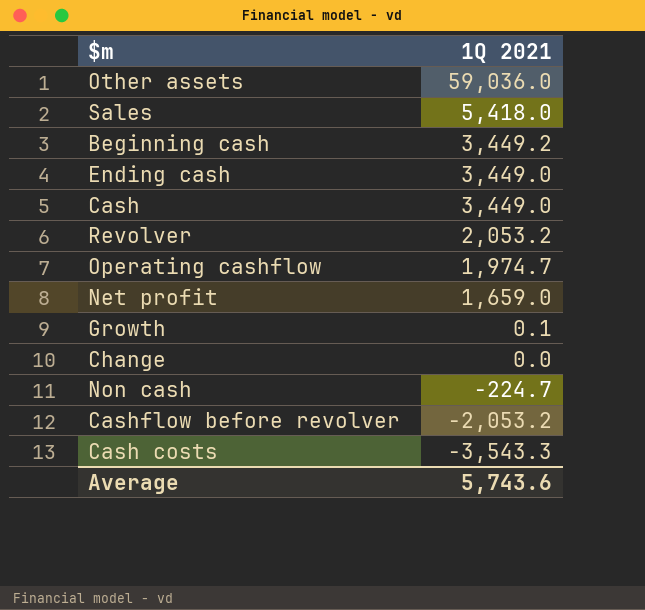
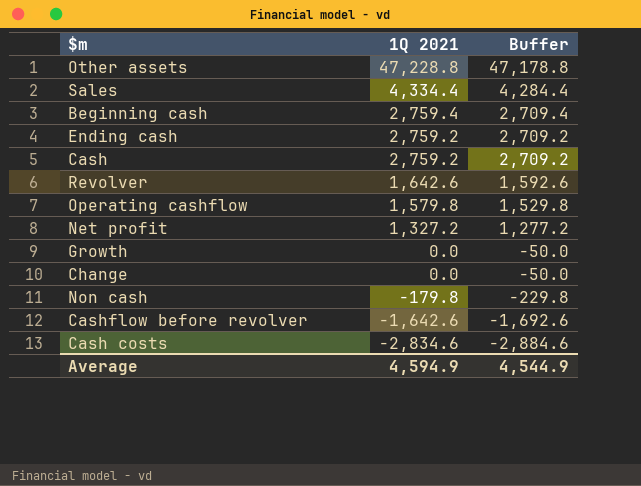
column Buffer | formula: none -> [1Q 2021] - 50
Other assets | 1Q 2021: 59,036.0 -> 47,228.8
Sales | 1Q 2021: 5,418.0 -> 4,334.4
Beginning cash | 1Q 2021: 3,449.2 -> 2,759.4
Ending cash | 1Q 2021: 3,449.0 -> 2,759.2
Cash | 1Q 2021: 3,449.0 -> 2,759.2
Revolver | 1Q 2021: 2,053.2 -> 1,642.6
Operating cashflow | 1Q 2021: 1,974.7 -> 1,579.8
Net profit | 1Q 2021: 1,659.0 -> 1,327.2
Growth | 1Q 2021: 0.1 -> 0.0
Non cash | 1Q 2021: -224.7 -> -179.8
Cashflow before revolver | 1Q 2021: -2,053.2 -> -1,642.6
Cash costs | 1Q 2021: -3,543.3 -> -2,834.6
Average | 1Q 2021: 5,743.6 -> 4,594.9

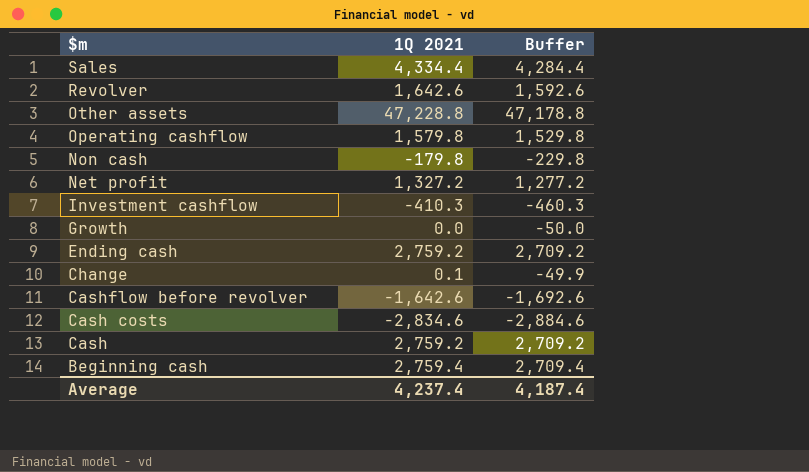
row order: 1Q 2021 descending -> $m descending
row Investment cashflow: none -> -410.3 | -460.3
Change | 1Q 2021: 0.0 -> 0.1
Change | Buffer: -50.0 -> -49.9
Average | 1Q 2021: 4,594.9 -> 4,237.4
Average | Buffer: 4,544.9 -> 4,187.4

